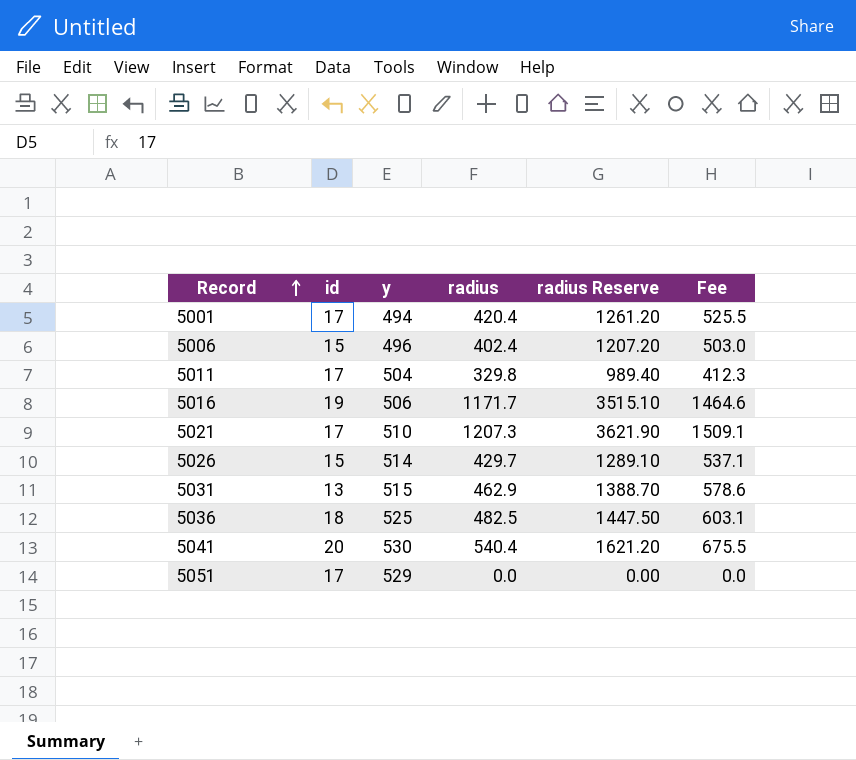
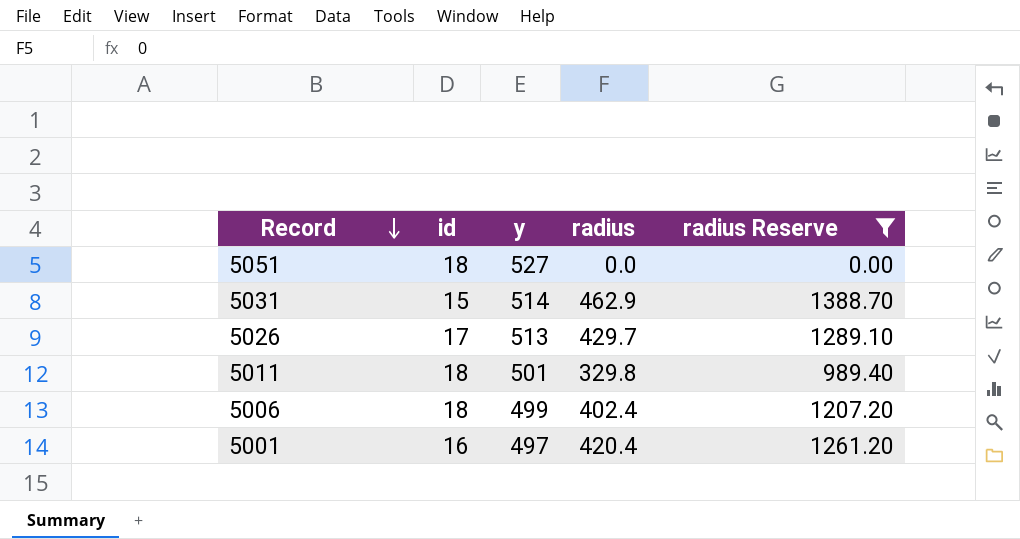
filter: none -> radius Reserve <= 1388.70
row order: Record ascending -> Record descending
column Fee | formula: [radius] * 1.25 -> none
5051 | id: 17 -> 18
5051 | y: 529 -> 527
5031 | id: 13 -> 15
5031 | y: 515 -> 514
5026 | id: 15 -> 17
5026 | y: 514 -> 513
5011 | id: 17 -> 18
5011 | y: 504 -> 501
5006 | id: 15 -> 18
5006 | y: 496 -> 499
5001 | id: 17 -> 16
5001 | y: 494 -> 497

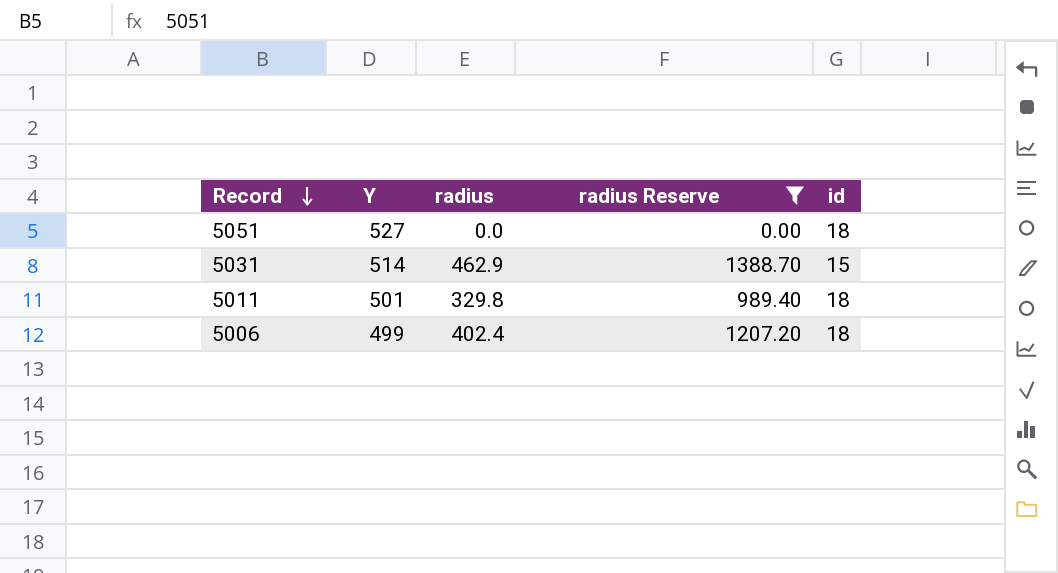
column name: y -> Y
column id | position: 2 -> 5
row 5026: 17 | 513 | 429.7 | 1289.10 -> none
row 5001: 16 | 497 | 420.4 | 1261.20 -> none

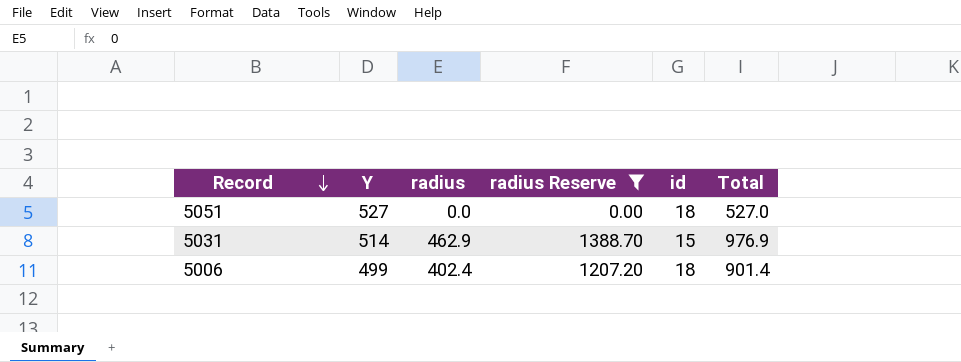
column Total | formula: none -> [Y] + [radius]
row 5011: 501 | 329.8 | 989.40 | 18 -> none

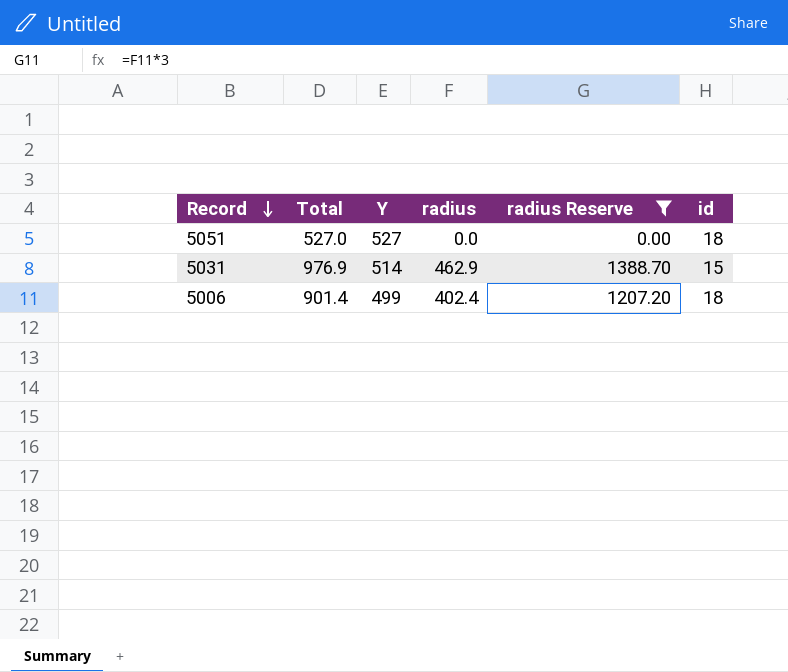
column Total | position: 6 -> 2

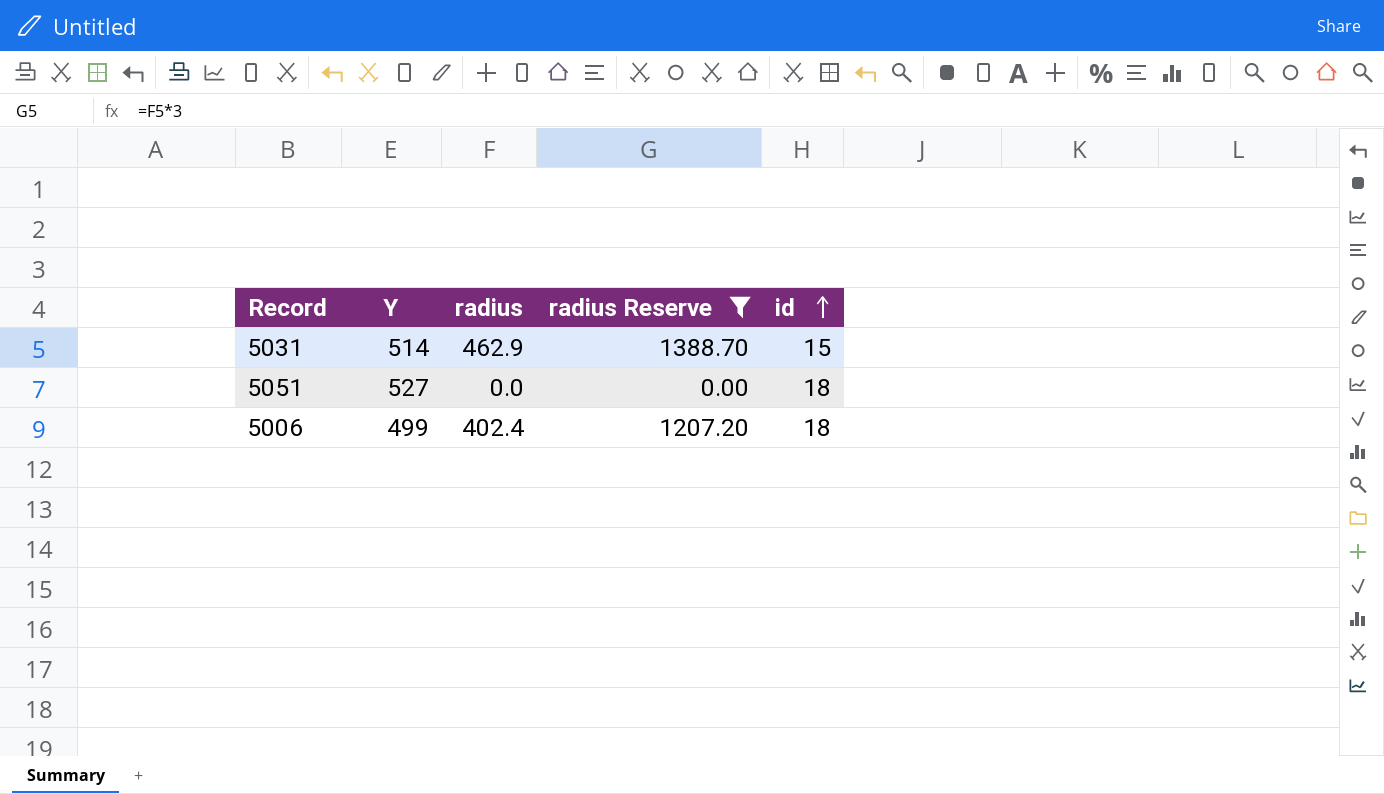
row order: Record descending -> id ascending
column Total | formula: [Y] + [radius] -> none

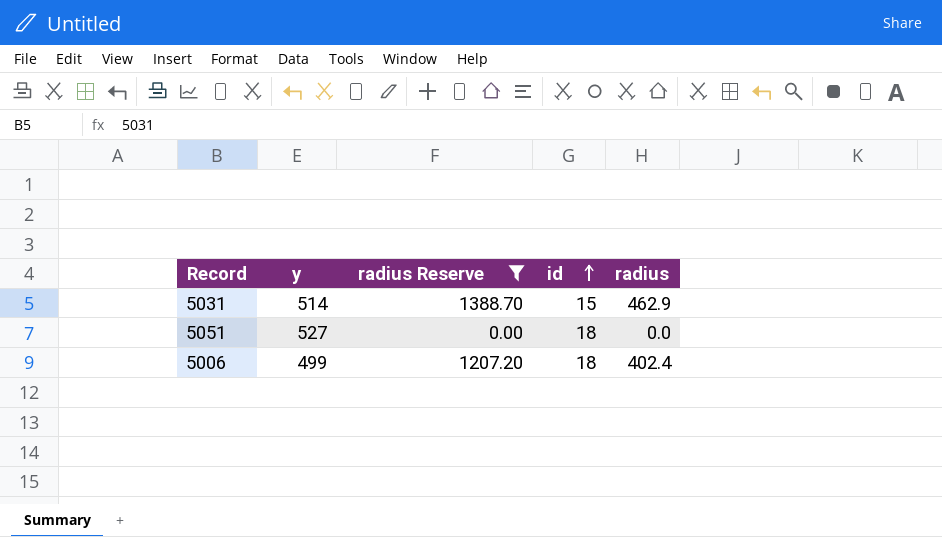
column name: Y -> y
column radius | position: 3 -> 5

